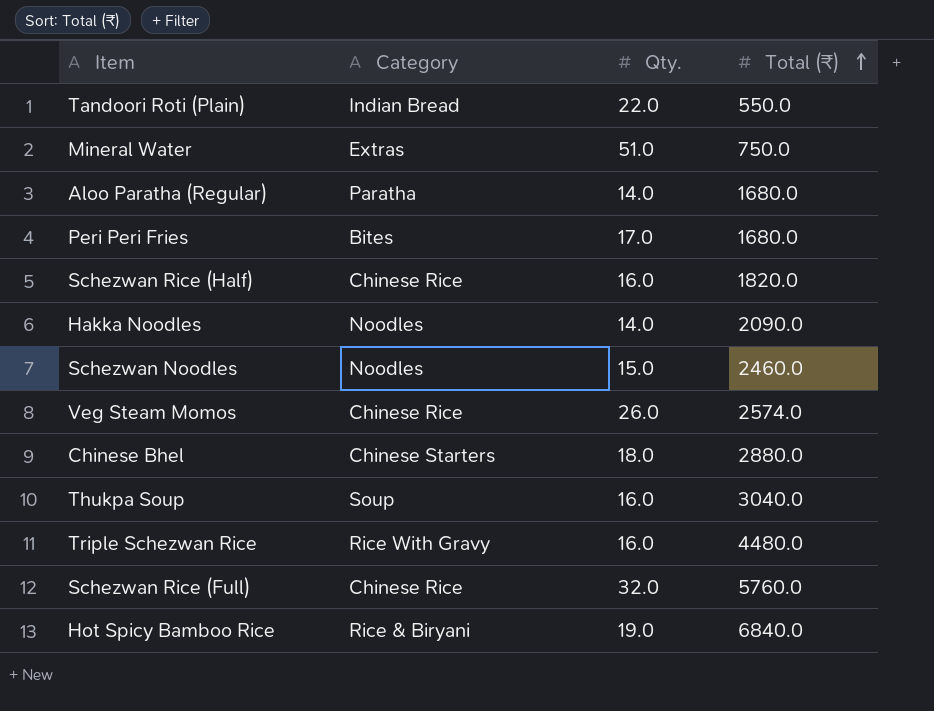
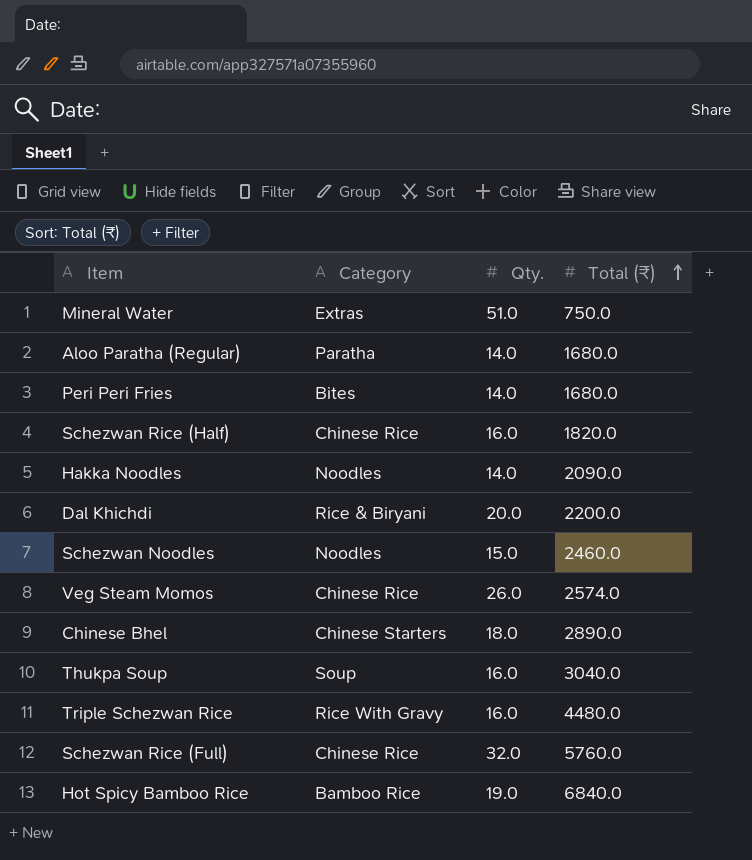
row Tandoori Roti (Plain): Indian Bread | 22.0 | 550.0 -> none
Peri Peri Fries | Qty.: 17.0 -> 14.0
row Dal Khichdi: none -> Rice & Biryani | 20.0 | 2200.0
Chinese Bhel | Total (₹): 2880.0 -> 2890.0
Hot Spicy Bamboo Rice | Category: Rice & Biryani -> Bamboo Rice

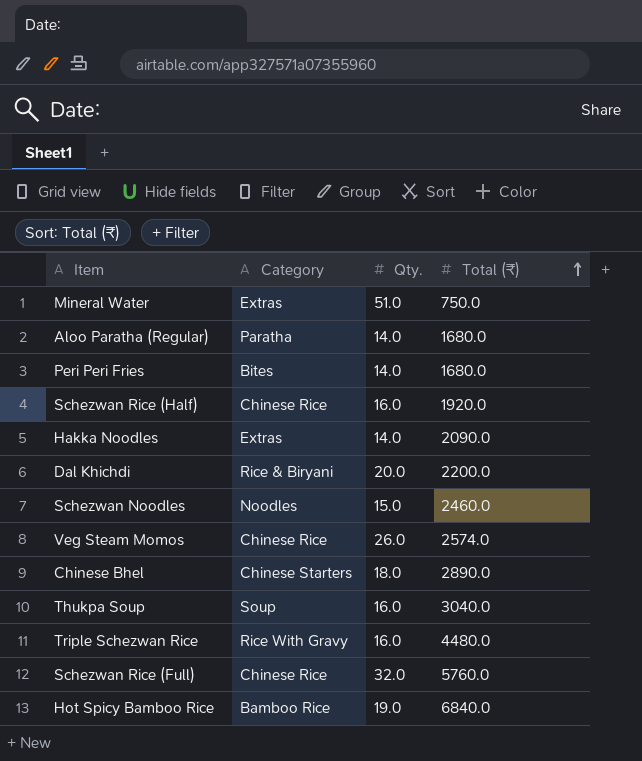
Schezwan Rice (Half) | Total (₹): 1820.0 -> 1920.0
Hakka Noodles | Category: Noodles -> Extras

